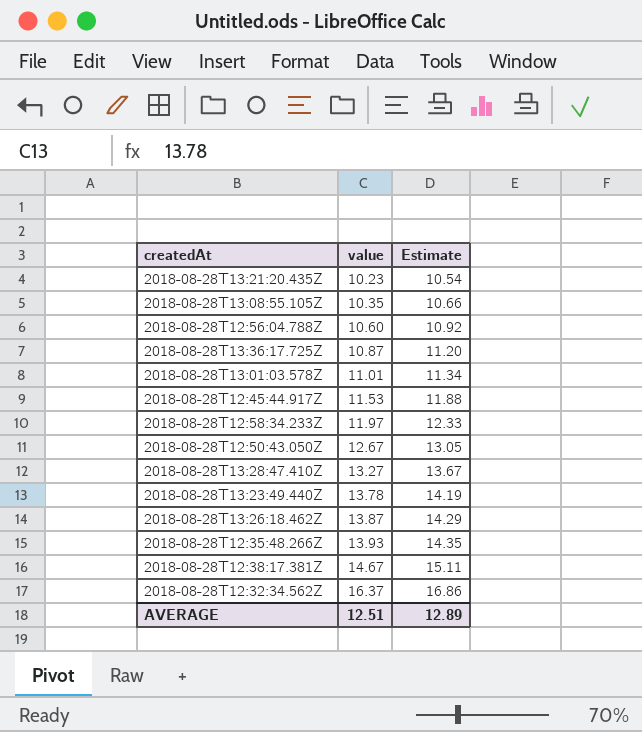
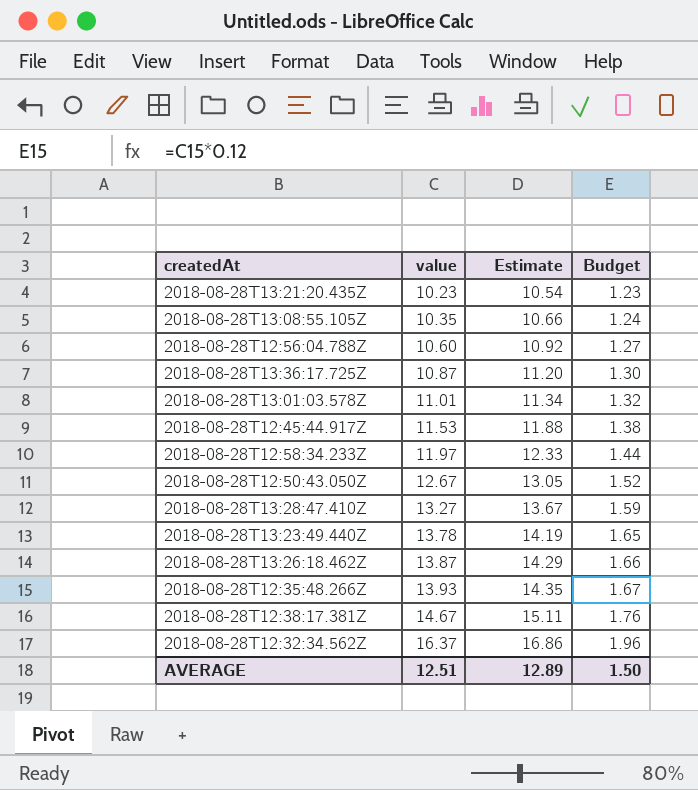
column Budget | formula: none -> [value] * 0.12

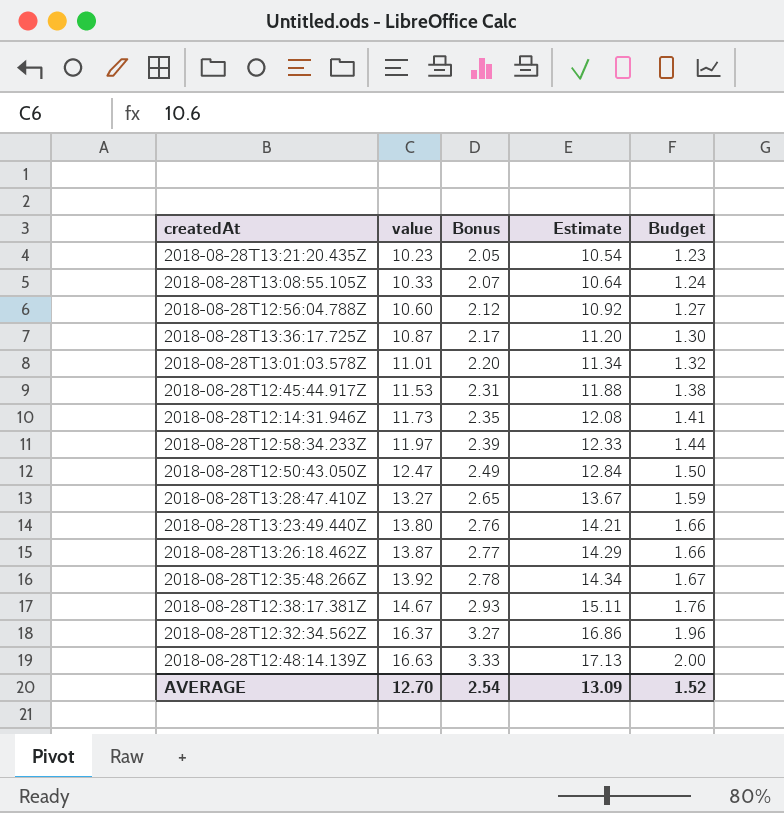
column Bonus | formula: none -> [value] * 0.2
2018-08-28T13:08:55.105Z | value: 10.35 -> 10.33
2018-08-28T13:08:55.105Z | Estimate: 10.66 -> 10.64
row 2018-08-28T12:14:31.946Z: none -> 11.73 | 2.35 | 12.08 | 1.41
2018-08-28T12:50:43.050Z | value: 12.67 -> 12.47
2018-08-28T12:50:43.050Z | Estimate: 13.05 -> 12.84
2018-08-28T12:50:43.050Z | Budget: 1.52 -> 1.50
2018-08-28T13:23:49.440Z | value: 13.78 -> 13.80
2018-08-28T13:23:49.440Z | Estimate: 14.19 -> 14.21
2018-08-28T13:23:49.440Z | Budget: 1.65 -> 1.66
2018-08-28T12:35:48.266Z | value: 13.93 -> 13.92
2018-08-28T12:35:48.266Z | Estimate: 14.35 -> 14.34
row 2018-08-28T12:48:14.139Z: none -> 16.63 | 3.33 | 17.13 | 2.00
AVERAGE | value: 12.51 -> 12.70
AVERAGE | Estimate: 12.89 -> 13.09
AVERAGE | Budget: 1.50 -> 1.52

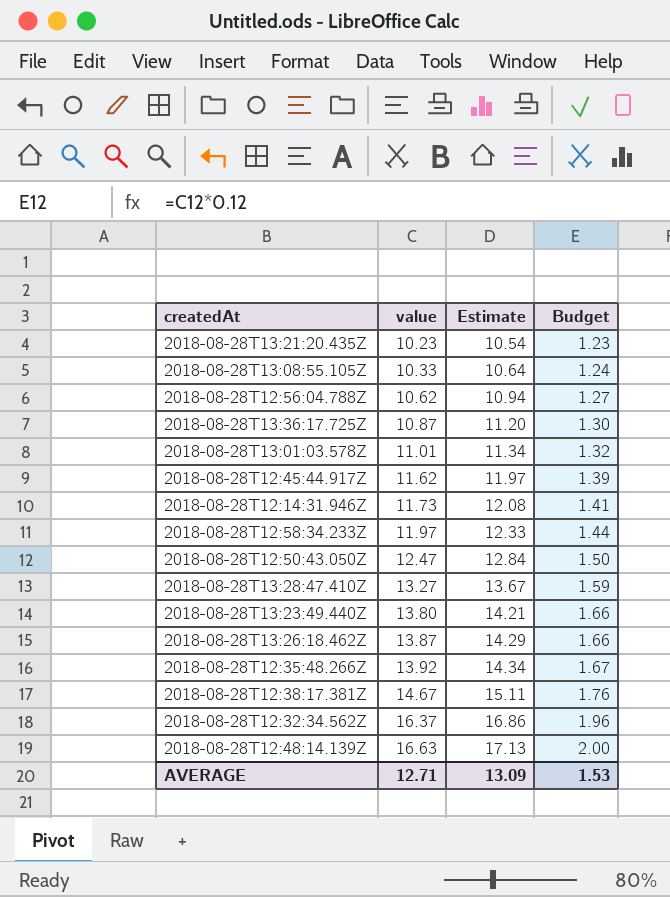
column Bonus | formula: [value] * 0.2 -> none
2018-08-28T12:56:04.788Z | value: 10.60 -> 10.62
2018-08-28T12:56:04.788Z | Estimate: 10.92 -> 10.94
2018-08-28T12:45:44.917Z | value: 11.53 -> 11.62
2018-08-28T12:45:44.917Z | Estimate: 11.88 -> 11.97
2018-08-28T12:45:44.917Z | Budget: 1.38 -> 1.39
AVERAGE | value: 12.70 -> 12.71
AVERAGE | Budget: 1.52 -> 1.53

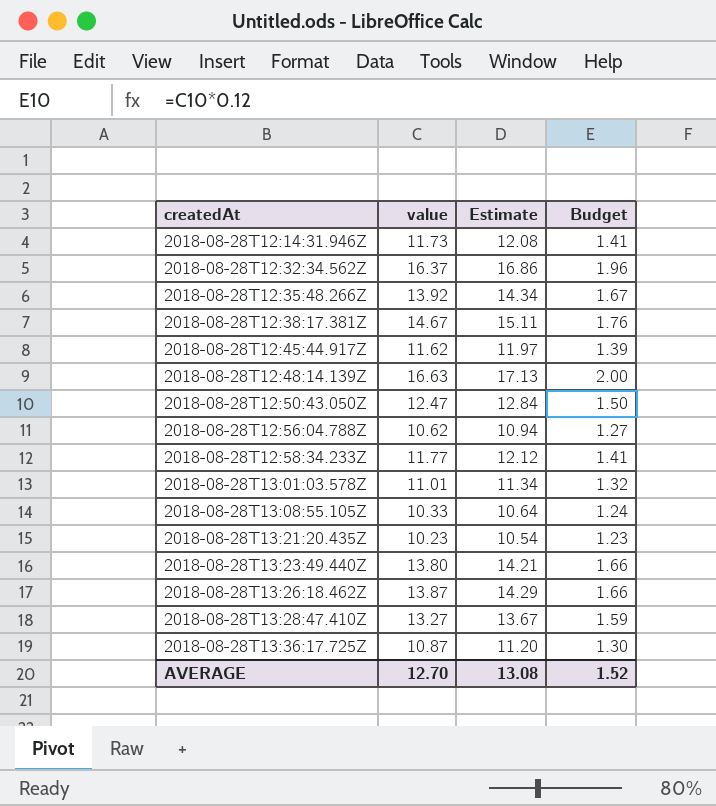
row order: value ascending -> createdAt ascending
2018-08-28T12:58:34.233Z | value: 11.97 -> 11.77
2018-08-28T12:58:34.233Z | Estimate: 12.33 -> 12.12
2018-08-28T12:58:34.233Z | Budget: 1.44 -> 1.41
AVERAGE | value: 12.71 -> 12.70
AVERAGE | Estimate: 13.09 -> 13.08
AVERAGE | Budget: 1.53 -> 1.52

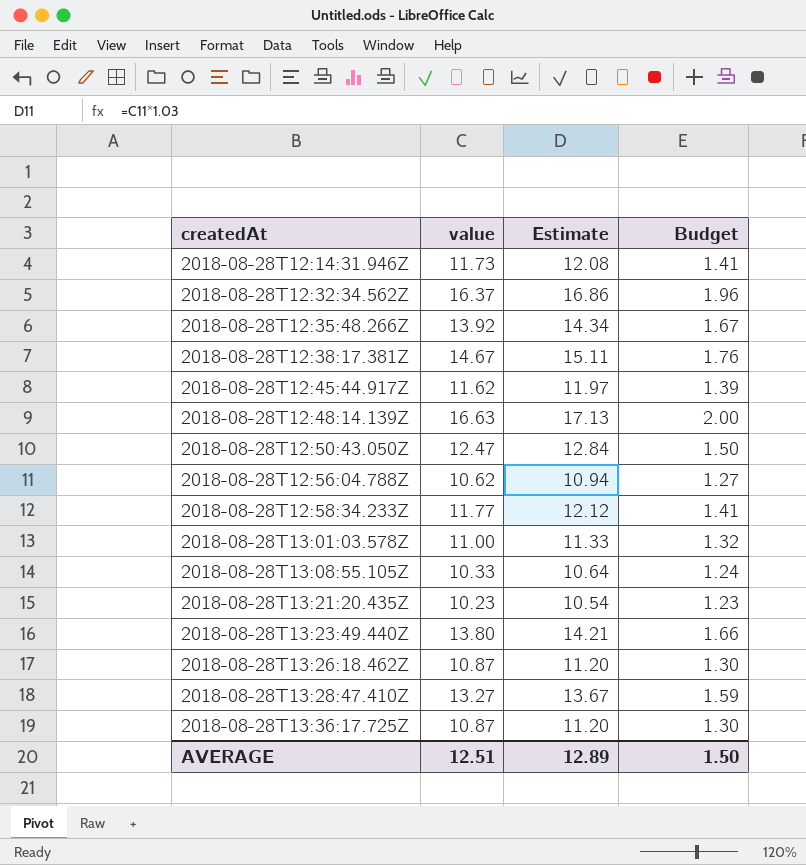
2018-08-28T13:01:03.578Z | value: 11.01 -> 11.00
2018-08-28T13:01:03.578Z | Estimate: 11.34 -> 11.33
2018-08-28T13:26:18.462Z | value: 13.87 -> 10.87
2018-08-28T13:26:18.462Z | Estimate: 14.29 -> 11.20
2018-08-28T13:26:18.462Z | Budget: 1.66 -> 1.30
AVERAGE | value: 12.70 -> 12.51
AVERAGE | Estimate: 13.08 -> 12.89
AVERAGE | Budget: 1.52 -> 1.50

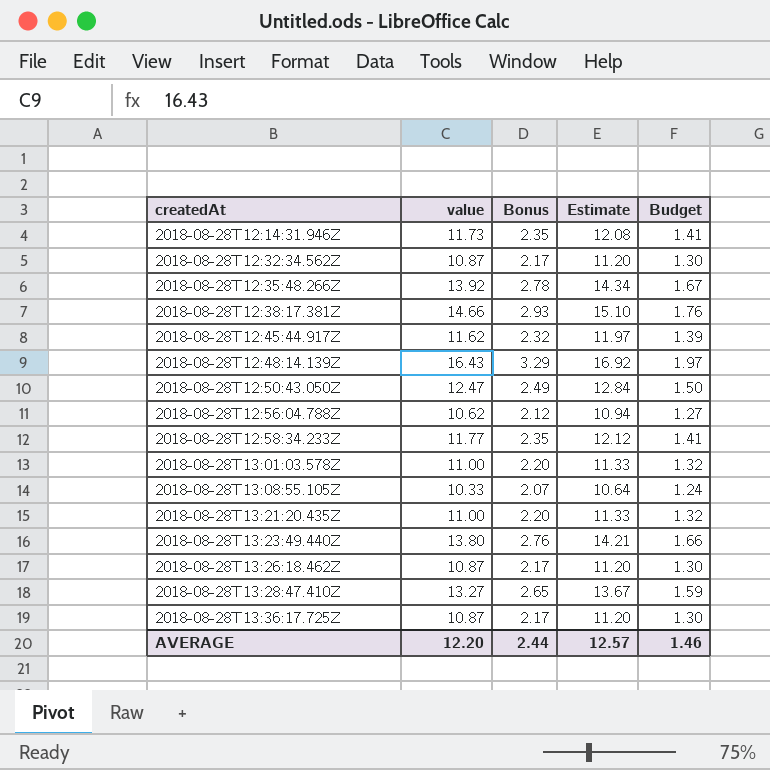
column Bonus | formula: none -> [value] * 0.2
2018-08-28T12:32:34.562Z | value: 16.37 -> 10.87
2018-08-28T12:32:34.562Z | Estimate: 16.86 -> 11.20
2018-08-28T12:32:34.562Z | Budget: 1.96 -> 1.30
2018-08-28T12:38:17.381Z | value: 14.67 -> 14.66
2018-08-28T12:38:17.381Z | Estimate: 15.11 -> 15.10
2018-08-28T12:48:14.139Z | value: 16.63 -> 16.43
2018-08-28T12:48:14.139Z | Estimate: 17.13 -> 16.92
2018-08-28T12:48:14.139Z | Budget: 2.00 -> 1.97
2018-08-28T13:21:20.435Z | value: 10.23 -> 11.00
2018-08-28T13:21:20.435Z | Estimate: 10.54 -> 11.33
2018-08-28T13:21:20.435Z | Budget: 1.23 -> 1.32
AVERAGE | value: 12.51 -> 12.20
AVERAGE | Estimate: 12.89 -> 12.57
AVERAGE | Budget: 1.50 -> 1.46

